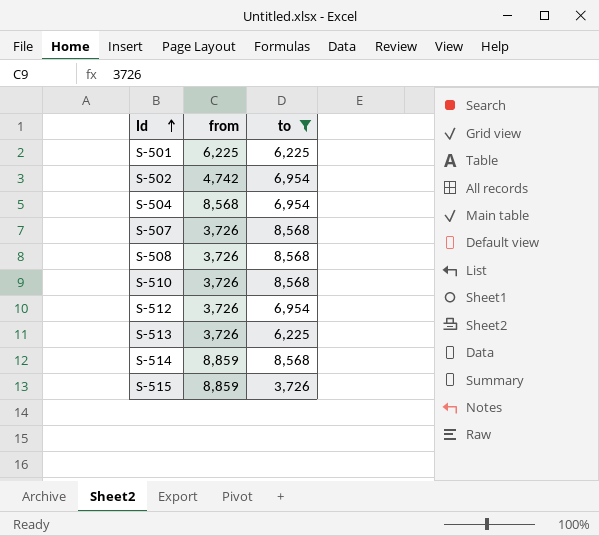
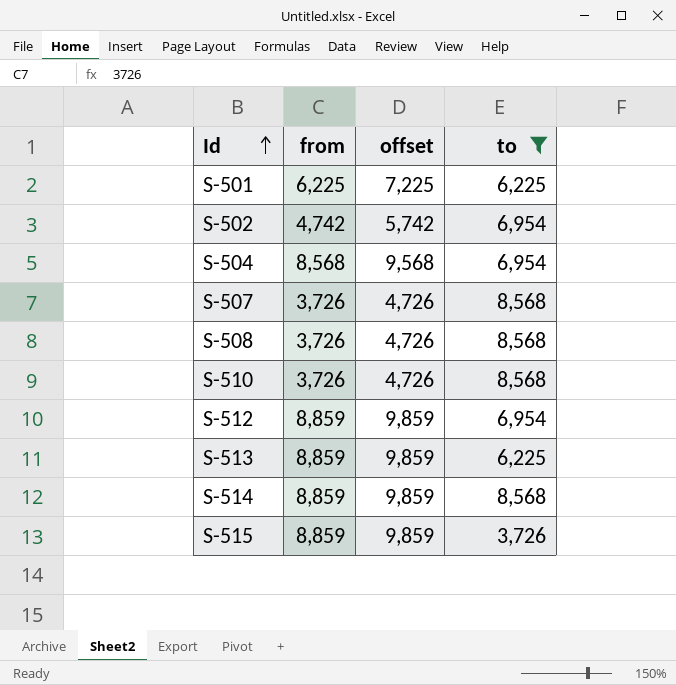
column offset | formula: none -> [from] + 1000
S-512 | from: 3,726 -> 8,859
S-513 | from: 3,726 -> 8,859

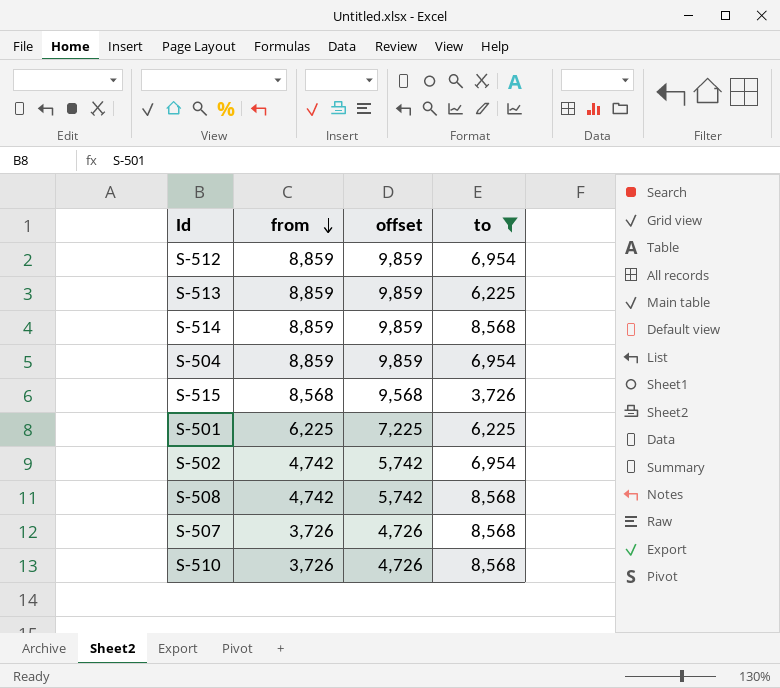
row order: Id ascending -> from descending
S-504 | from: 8,568 -> 8,859
S-504 | offset: 9,568 -> 9,859
S-515 | from: 8,859 -> 8,568
S-515 | offset: 9,859 -> 9,568
S-508 | from: 3,726 -> 4,742
S-508 | offset: 4,726 -> 5,742

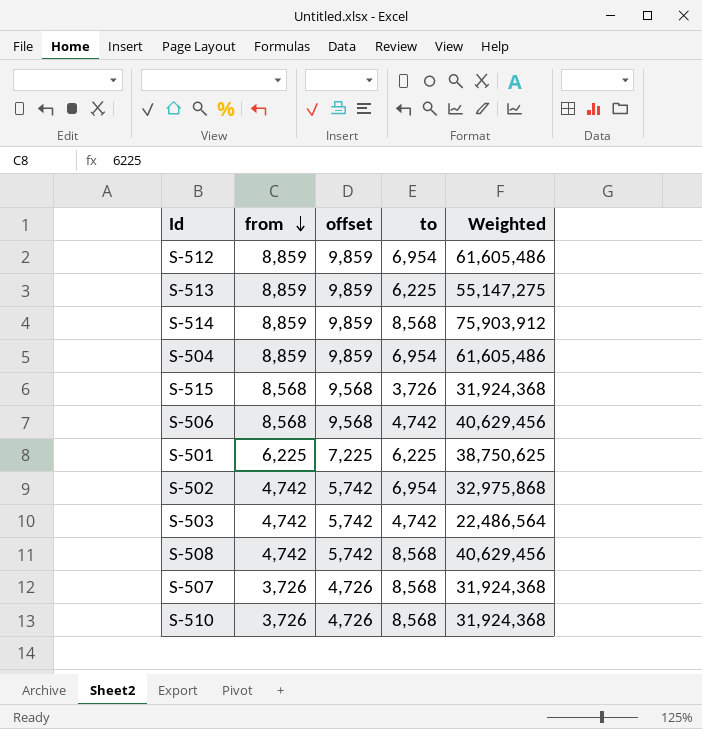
filter: to != 4,742 -> none
column Weighted | formula: none -> [from] * [to]

